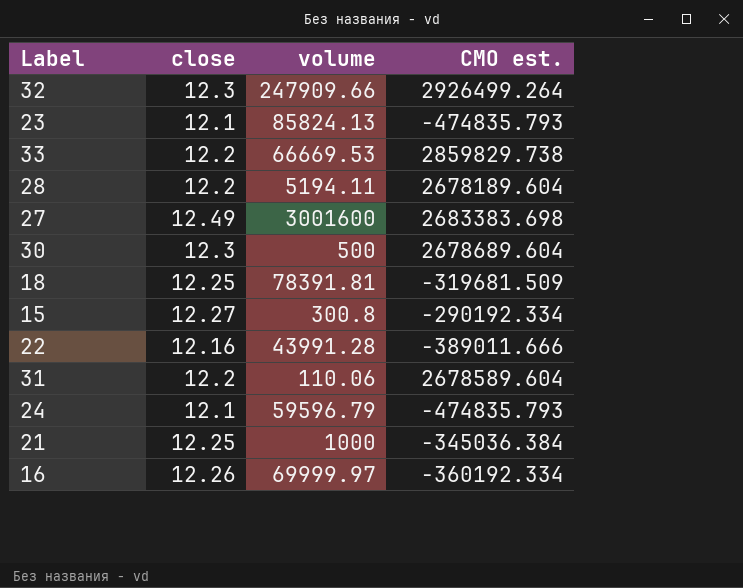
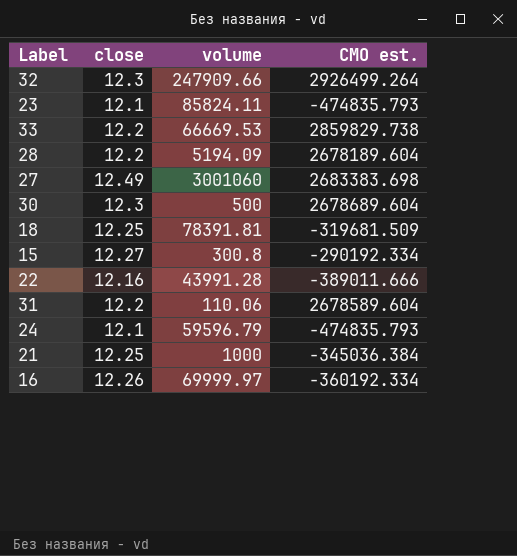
23 | volume: 85824.13 -> 85824.11
28 | volume: 5194.11 -> 5194.09
27 | volume: 3001600 -> 3001060

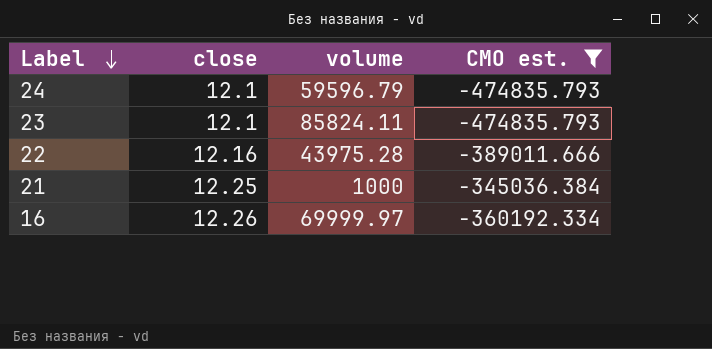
filter: none -> CMO est. <= -345036.384
row order: none -> Label descending
22 | volume: 43991.28 -> 43975.28

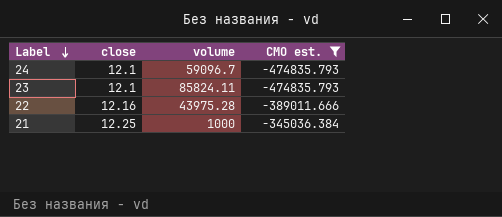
row 16: 12.26 | 69999.97 | -360192.334 -> none
24 | volume: 59596.79 -> 59096.7

